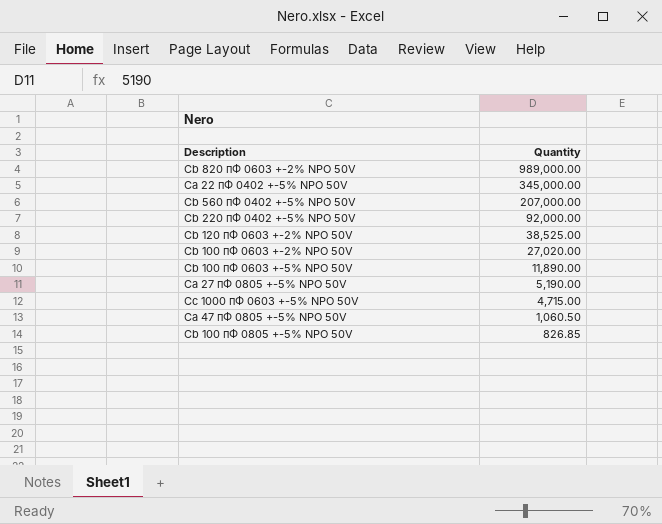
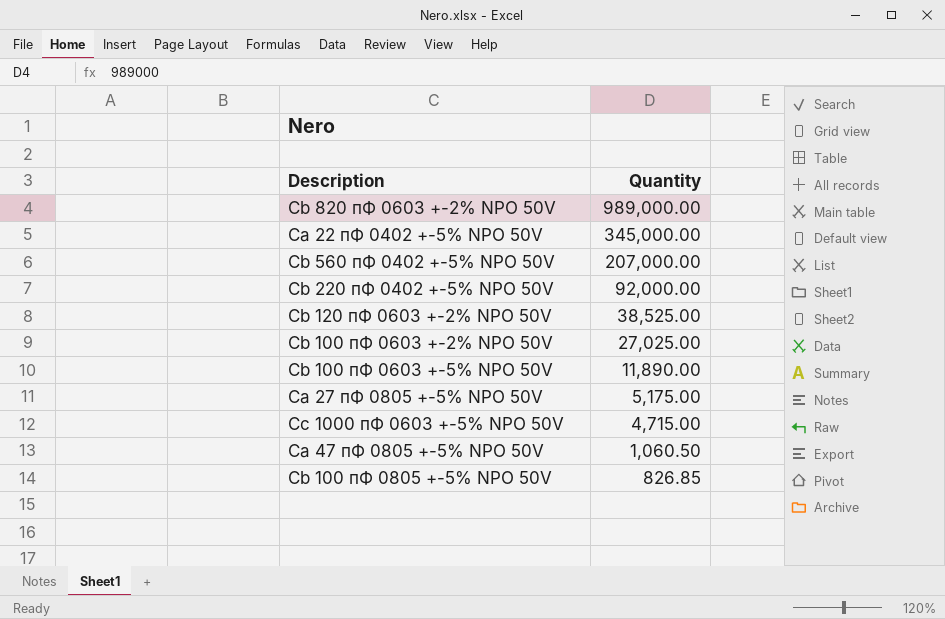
Cb 100 пФ 0603 +-2% NPO 50V | Quantity: 27,020.00 -> 27,025.00
Ca 27 пФ 0805 +-5% NPO 50V | Quantity: 5,190.00 -> 5,175.00

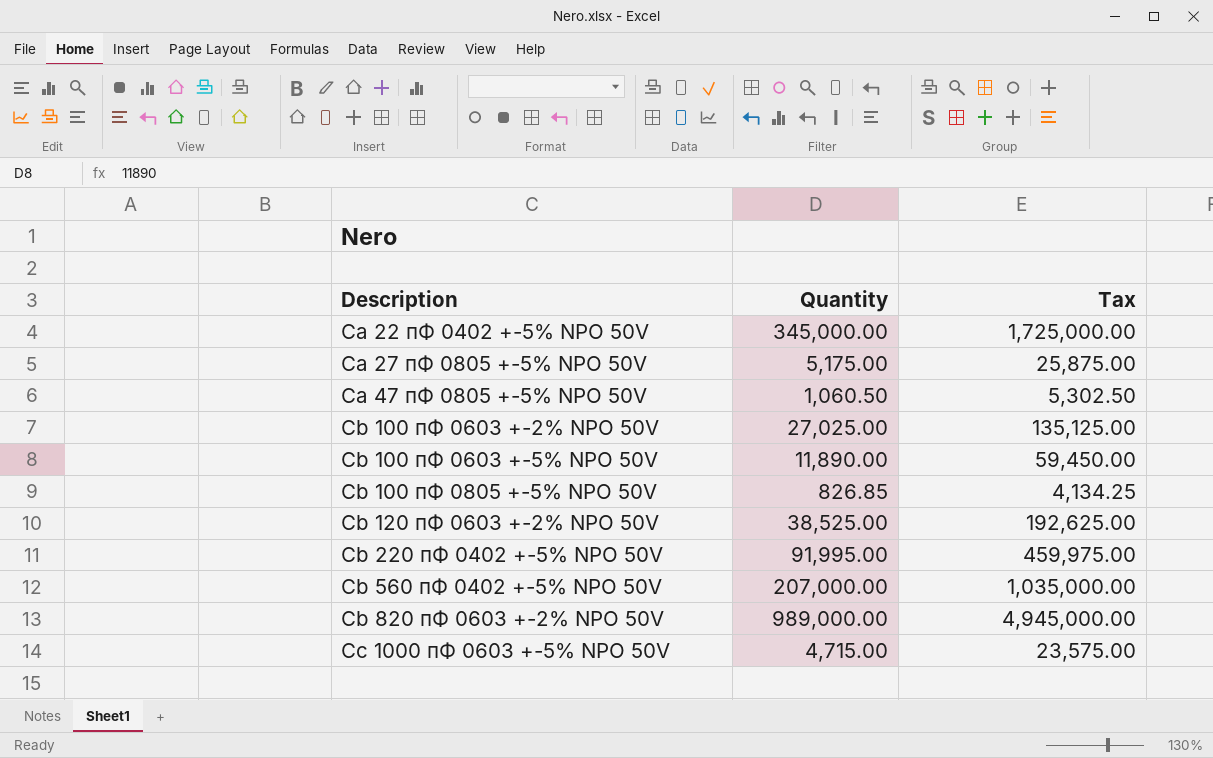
row order: Quantity descending -> Description ascending
column Tax | formula: none -> [Quantity] * 5
Cb 220 пФ 0402 +-5% NPO 50V | Quantity: 92,000.00 -> 91,995.00

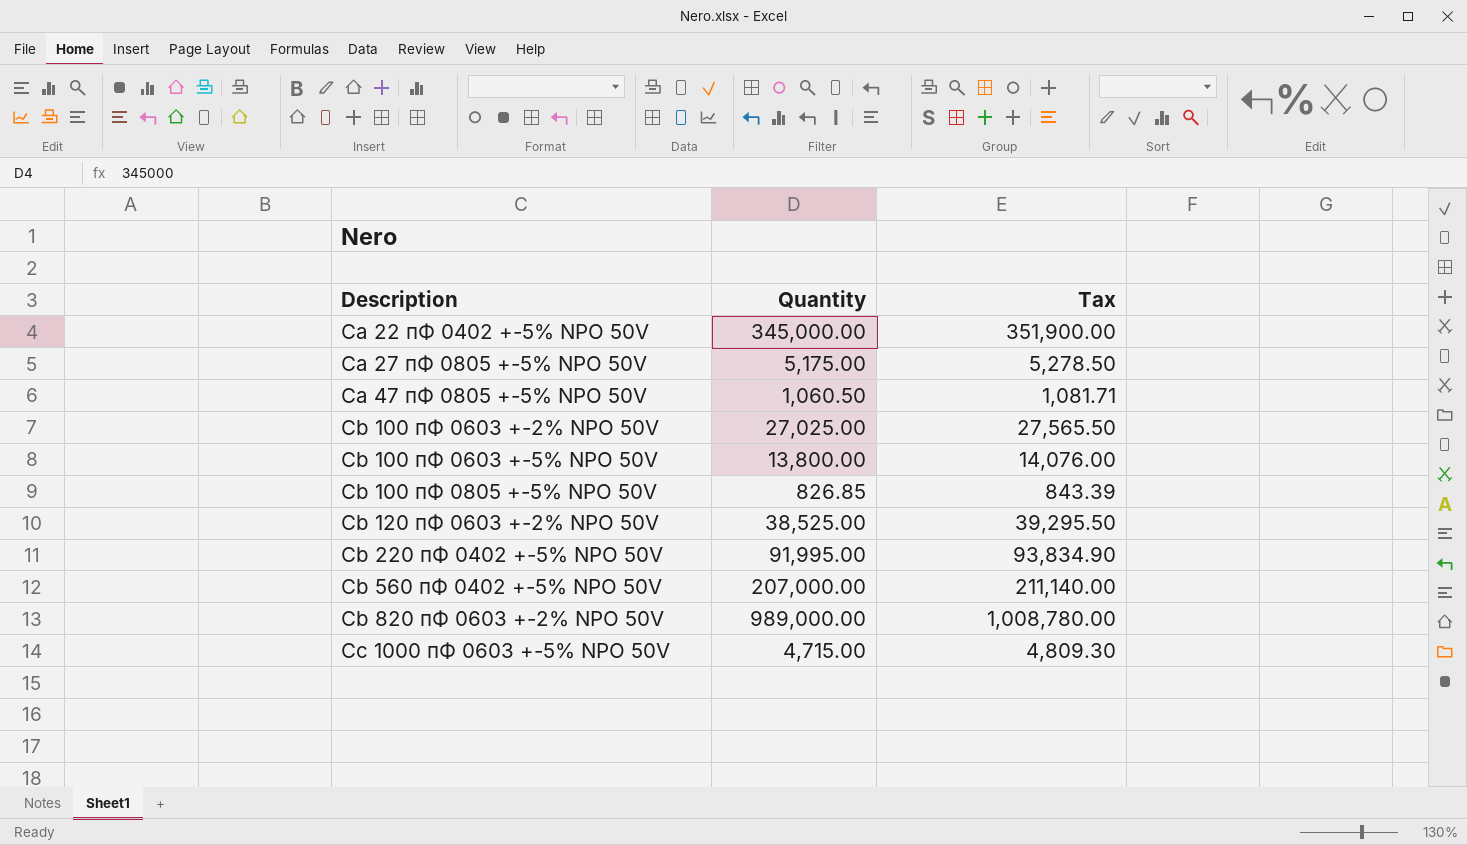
column Tax | formula: [Quantity] * 5 -> [Quantity] * 1.02
Cb 100 пФ 0603 +-5% NPO 50V | Quantity: 11,890.00 -> 13,800.00

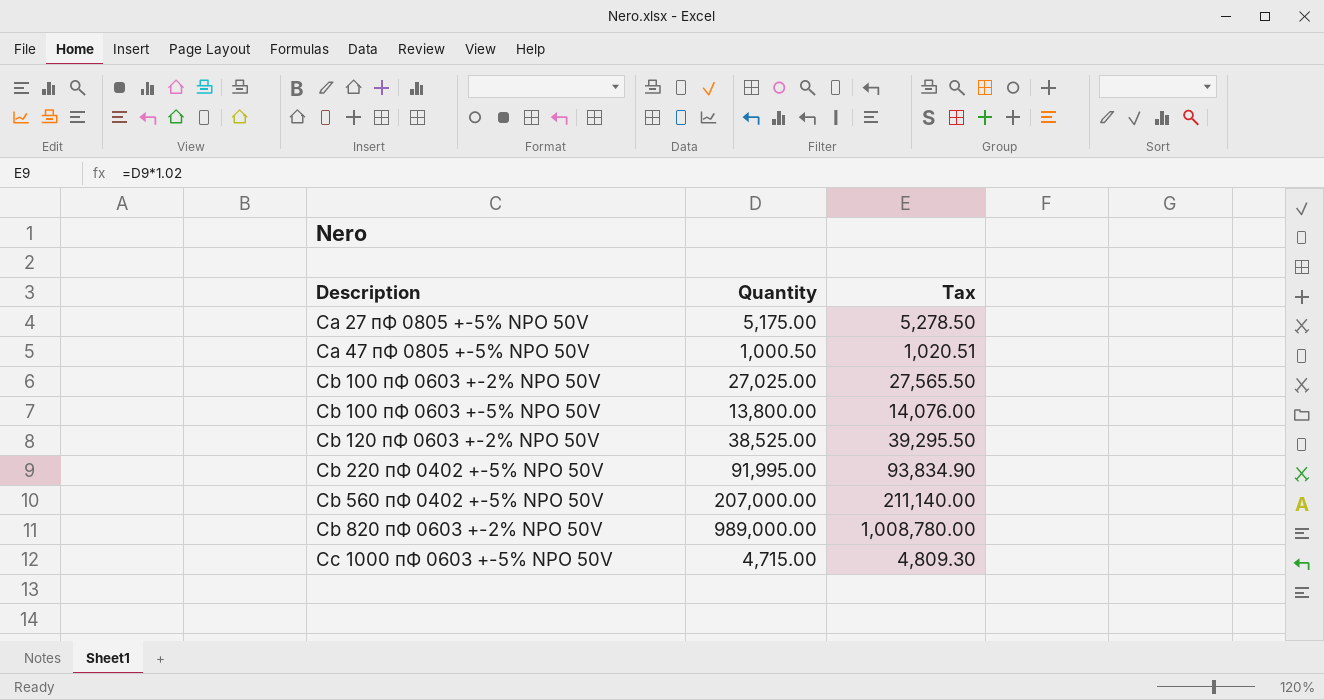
row Ca 22 пФ 0402 +-5% NPO 50V: 345,000.00 | 351,900.00 -> none
row Cb 100 пФ 0805 +-5% NPO 50V: 826.85 | 843.39 -> none
Ca 47 пФ 0805 +-5% NPO 50V | Quantity: 1,060.50 -> 1,000.50
Ca 47 пФ 0805 +-5% NPO 50V | Tax: 1,081.71 -> 1,020.51

